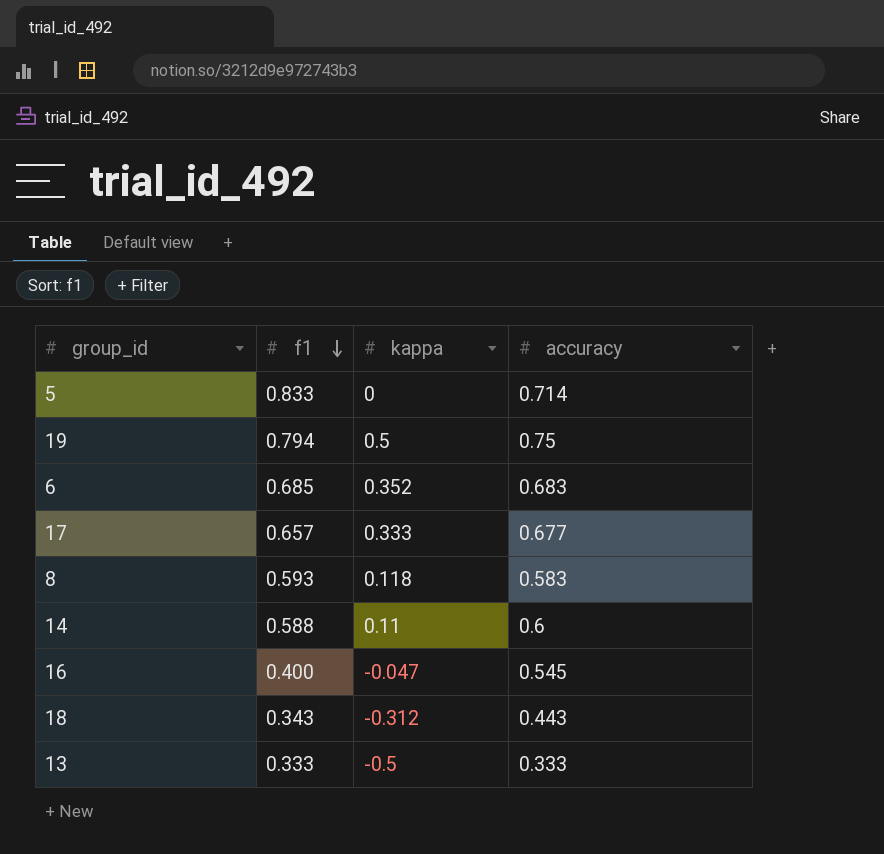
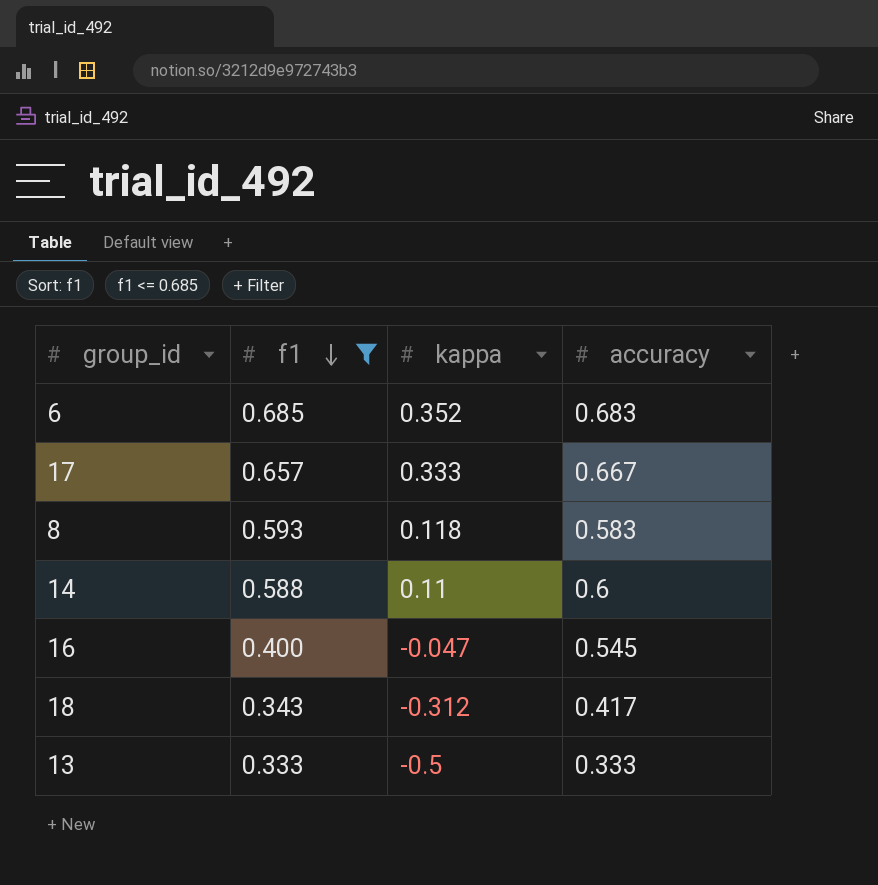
filter: none -> f1 <= 0.685
17 | accuracy: 0.677 -> 0.667
18 | accuracy: 0.443 -> 0.417

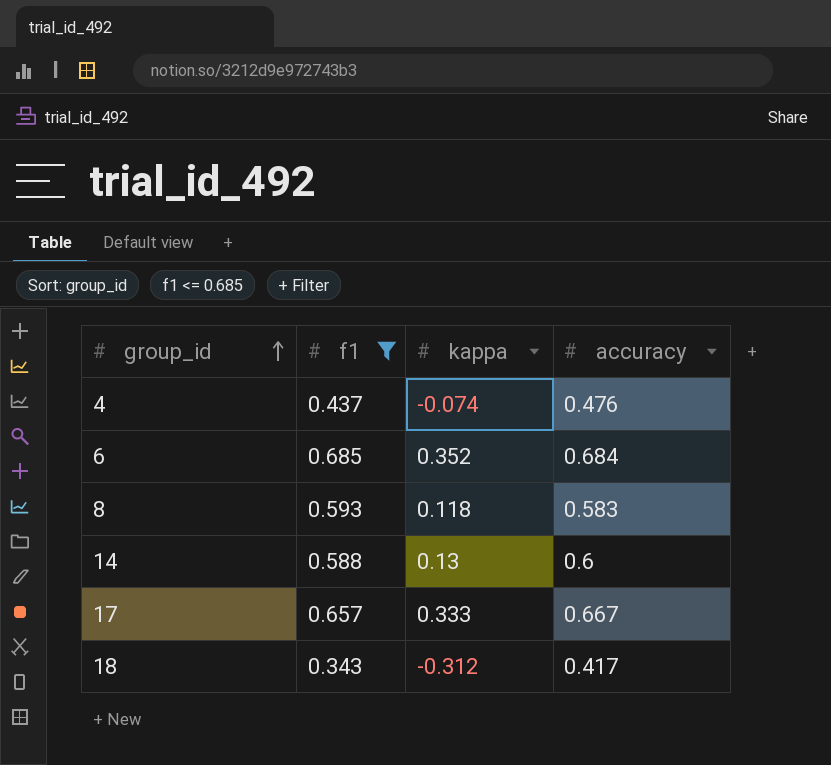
row order: f1 descending -> group_id ascending
row 16: 0.400 | -0.047 | 0.545 -> none
row 13: 0.333 | -0.5 | 0.333 -> none
row 4: none -> 0.437 | -0.074 | 0.476
6 | accuracy: 0.683 -> 0.684
14 | kappa: 0.11 -> 0.13

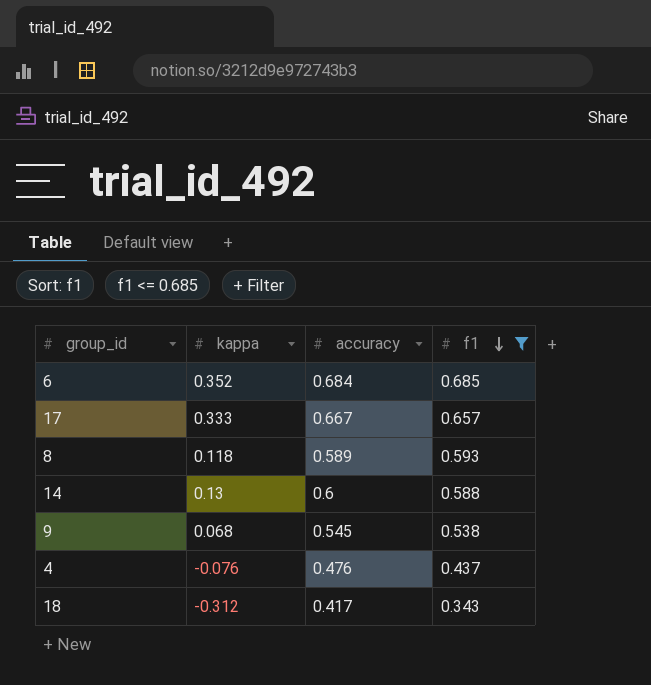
row order: group_id ascending -> f1 descending
column f1 | position: 2 -> 4
8 | accuracy: 0.583 -> 0.589
row 9: none -> 0.068 | 0.545 | 0.538
4 | kappa: -0.074 -> -0.076

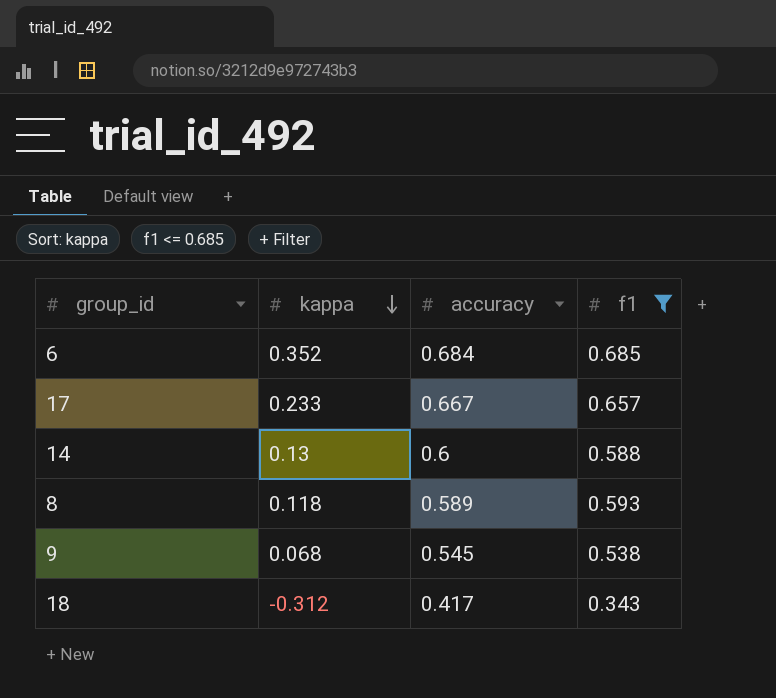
row order: f1 descending -> kappa descending
row 4: -0.076 | 0.476 | 0.437 -> none
17 | kappa: 0.333 -> 0.233

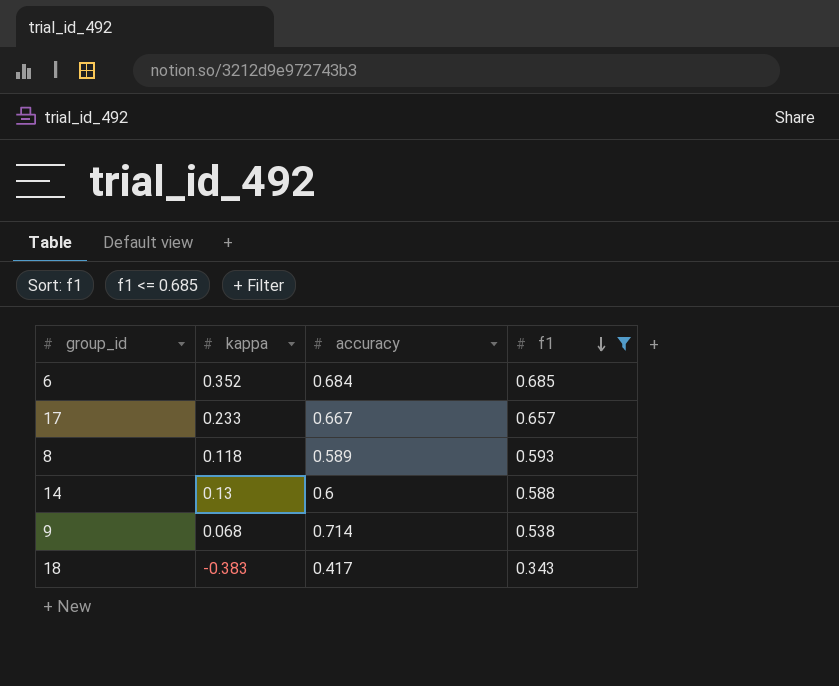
row order: kappa descending -> f1 descending
9 | accuracy: 0.545 -> 0.714
18 | kappa: -0.312 -> -0.383

